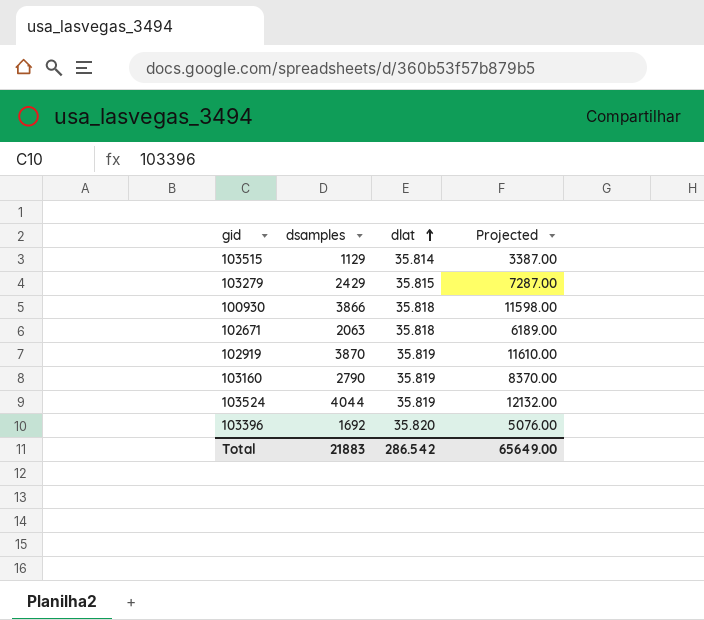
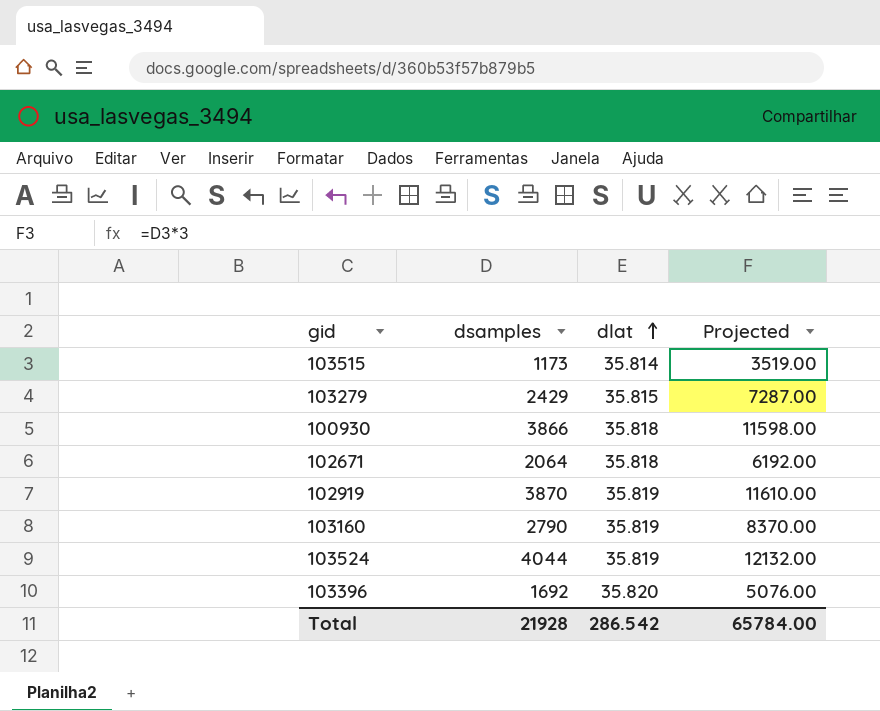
103515 | dsamples: 1129 -> 1173
103515 | Projected: 3387.00 -> 3519.00
102671 | dsamples: 2063 -> 2064
102671 | Projected: 6189.00 -> 6192.00
Total | dsamples: 21883 -> 21928
Total | Projected: 65649.00 -> 65784.00

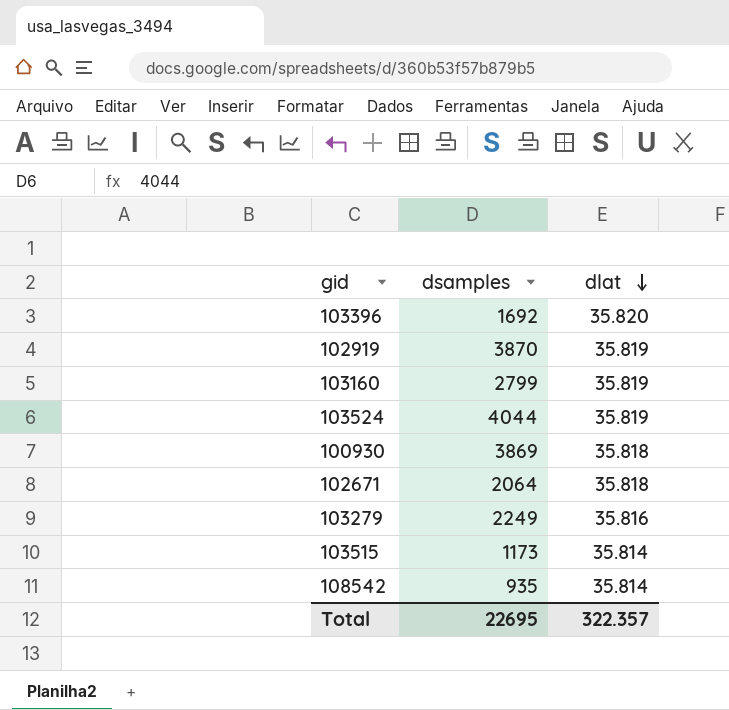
row order: dlat ascending -> dlat descending
column Projected | formula: [dsamples] * 3 -> none
103160 | dsamples: 2790 -> 2799
100930 | dsamples: 3866 -> 3869
103279 | dsamples: 2429 -> 2249
103279 | dlat: 35.815 -> 35.816
row 108542: none -> 935 | 35.814
Total | dsamples: 21928 -> 22695
Total | dlat: 286.542 -> 322.357

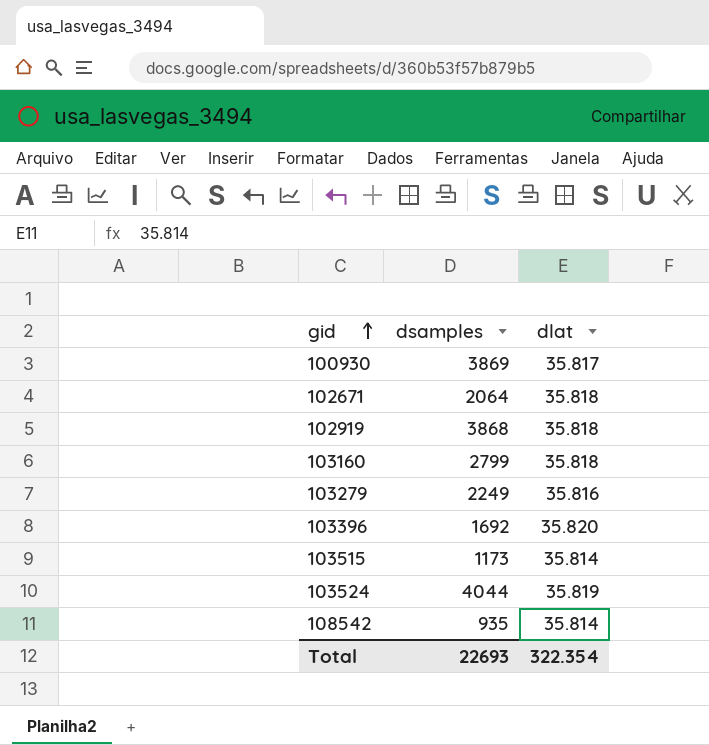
row order: dlat descending -> gid ascending
100930 | dlat: 35.818 -> 35.817
102919 | dsamples: 3870 -> 3868
102919 | dlat: 35.819 -> 35.818
103160 | dlat: 35.819 -> 35.818
Total | dsamples: 22695 -> 22693
Total | dlat: 322.357 -> 322.354

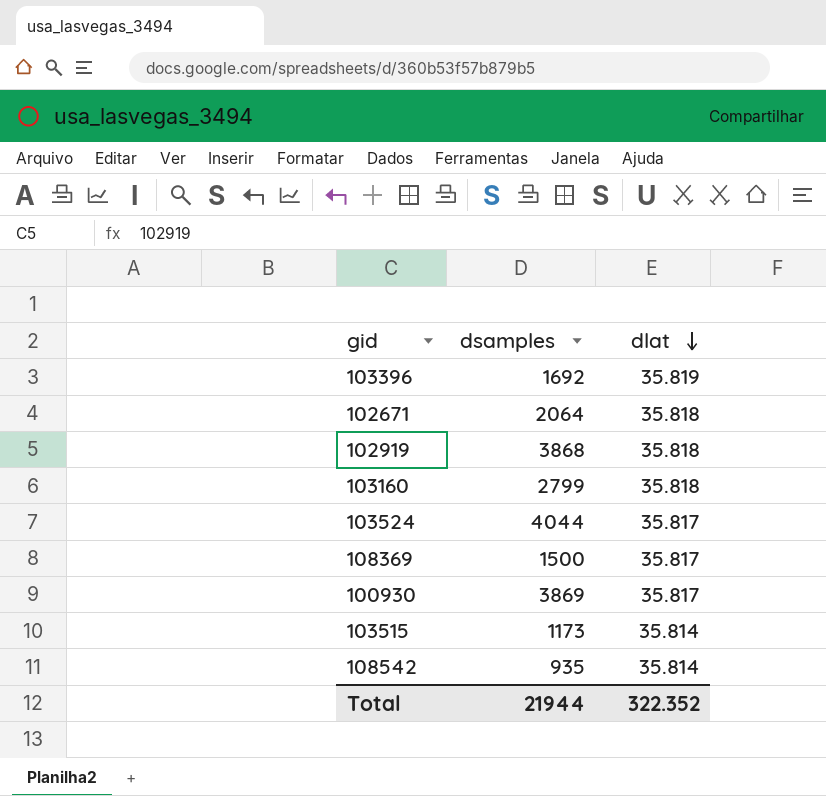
row order: gid ascending -> dlat descending
row 103279: 2249 | 35.816 -> none
103396 | dlat: 35.820 -> 35.819
103524 | dlat: 35.819 -> 35.817
row 108369: none -> 1500 | 35.817
Total | dsamples: 22693 -> 21944
Total | dlat: 322.354 -> 322.352

